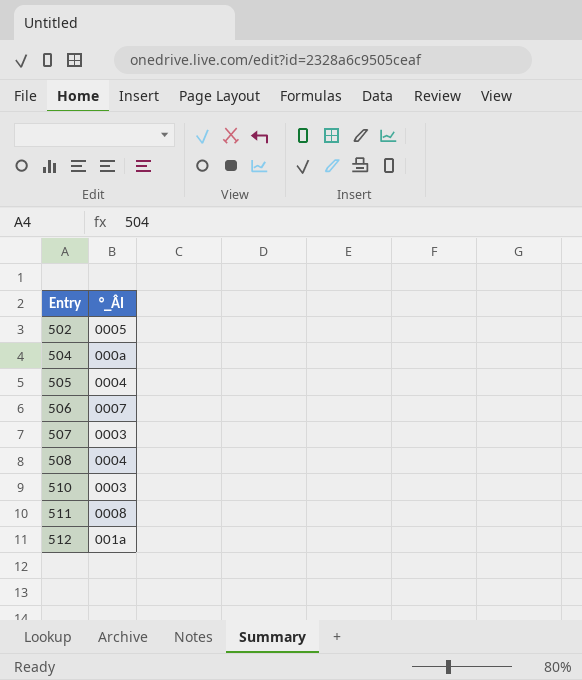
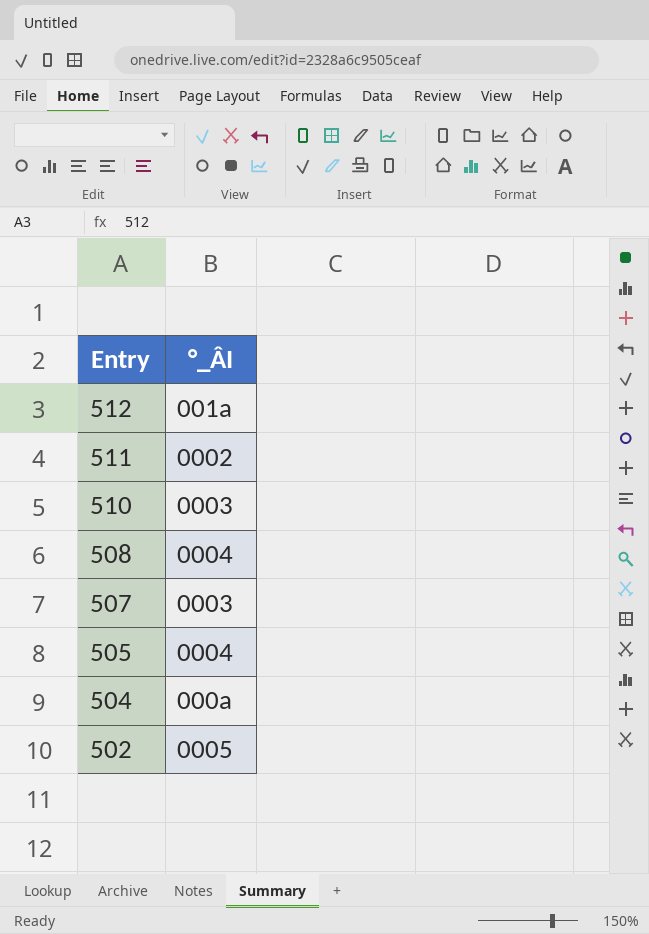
row order: Entry ascending -> Entry descending
row 506: 0007 -> none
511 | °_ÂI: 0008 -> 0002

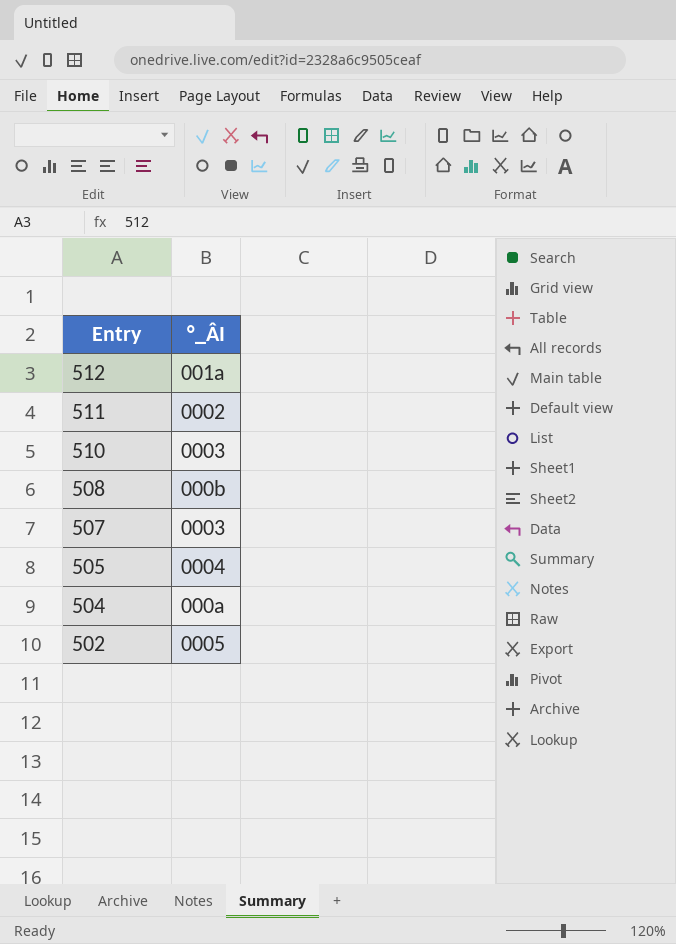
508 | °_ÂI: 0004 -> 000b

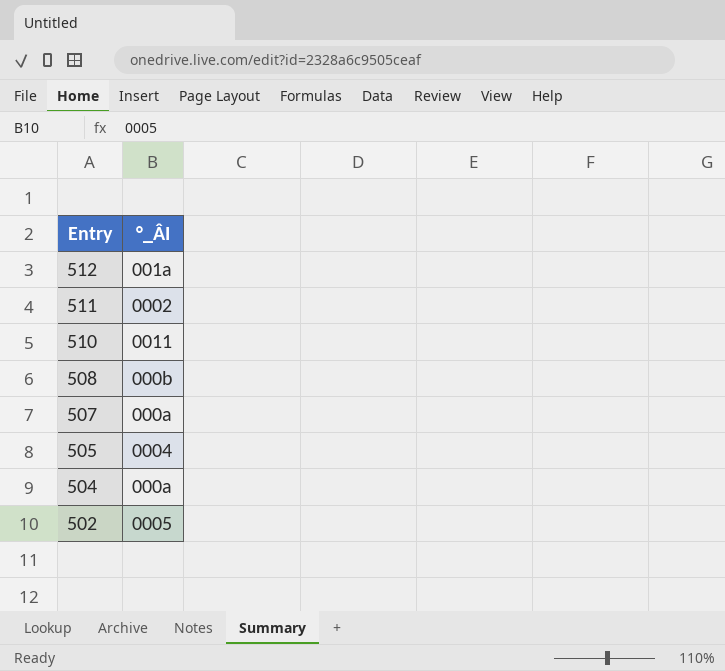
510 | °_ÂI: 0003 -> 0011
507 | °_ÂI: 0003 -> 000a

